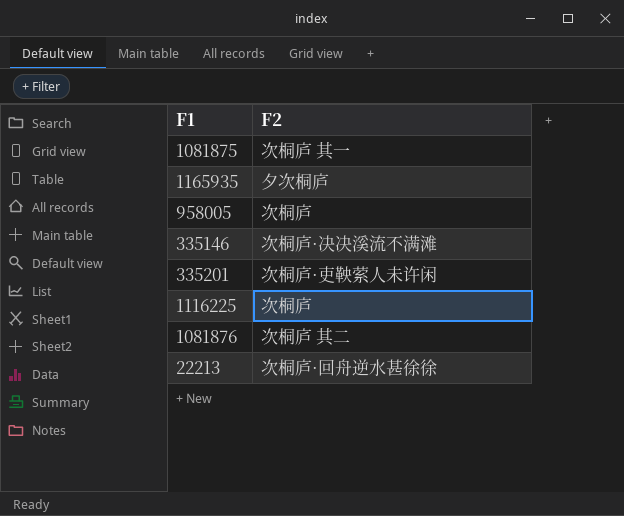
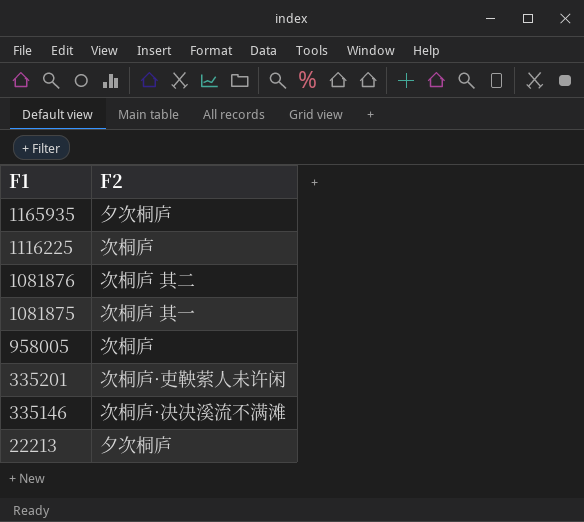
row order: none -> F1 descending
22213 | F2: 次桐庐·回舟逆水甚徐徐 -> 夕次桐庐

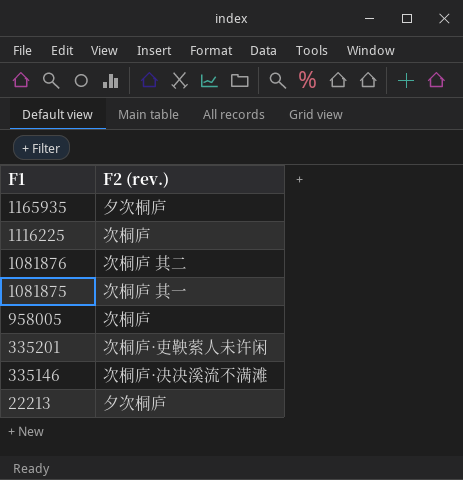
column name: F2 -> F2 (rev.)

